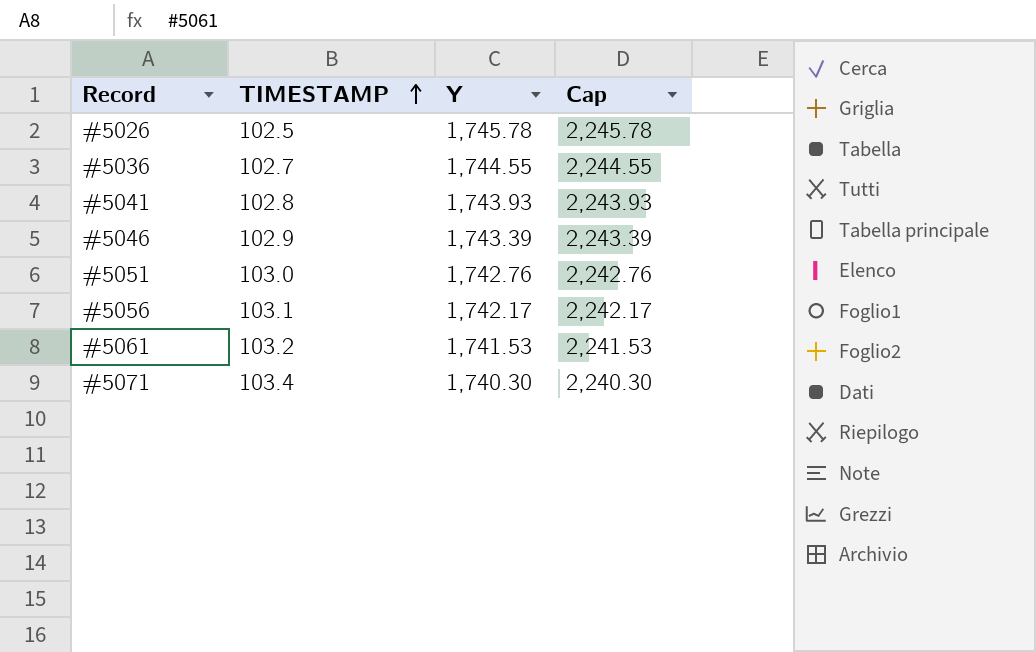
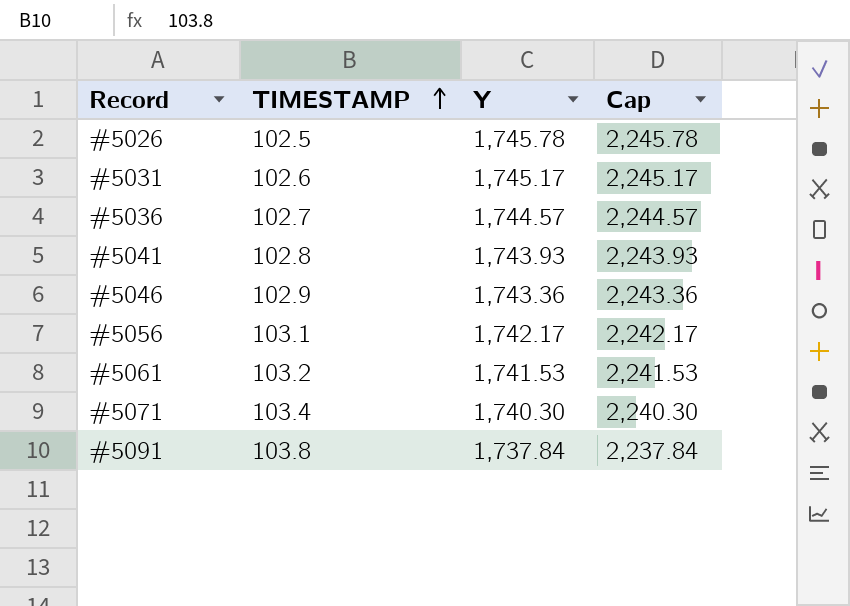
row #5051: 103.0 | 1,742.76 | 2,242.76 -> none
row #5031: none -> 102.6 | 1,745.17 | 2,245.17
#5036 | Y: 1,744.55 -> 1,744.57
#5036 | Cap: 2,244.55 -> 2,244.57
#5046 | Y: 1,743.39 -> 1,743.36
#5046 | Cap: 2,243.39 -> 2,243.36
row #5091: none -> 103.8 | 1,737.84 | 2,237.84

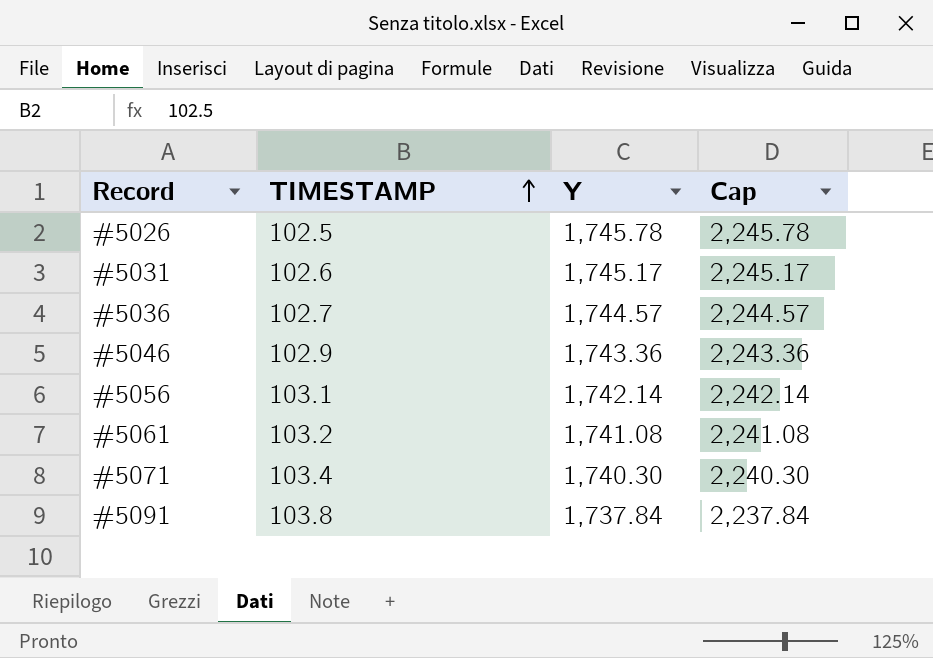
row #5041: 102.8 | 1,743.93 | 2,243.93 -> none
#5056 | Y: 1,742.17 -> 1,742.14
#5056 | Cap: 2,242.17 -> 2,242.14
#5061 | Y: 1,741.53 -> 1,741.08
#5061 | Cap: 2,241.53 -> 2,241.08

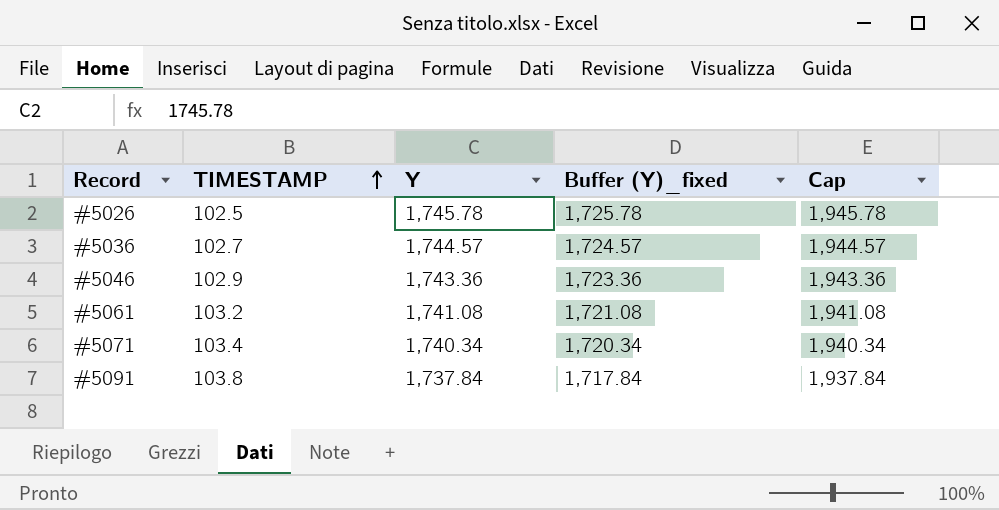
column Buffer (Y)_fixed | formula: none -> [Y] - 20
column Cap | formula: [Y] + 500 -> [Y] + 200
row #5031: 102.6 | 1,745.17 | 2,245.17 -> none
row #5056: 103.1 | 1,742.14 | 2,242.14 -> none
#5071 | Y: 1,740.30 -> 1,740.34

